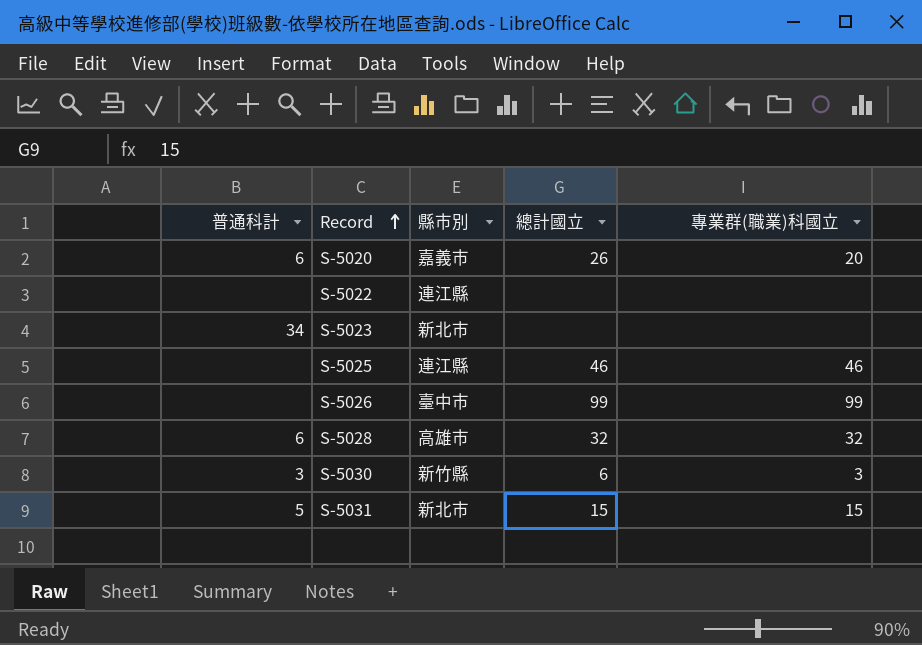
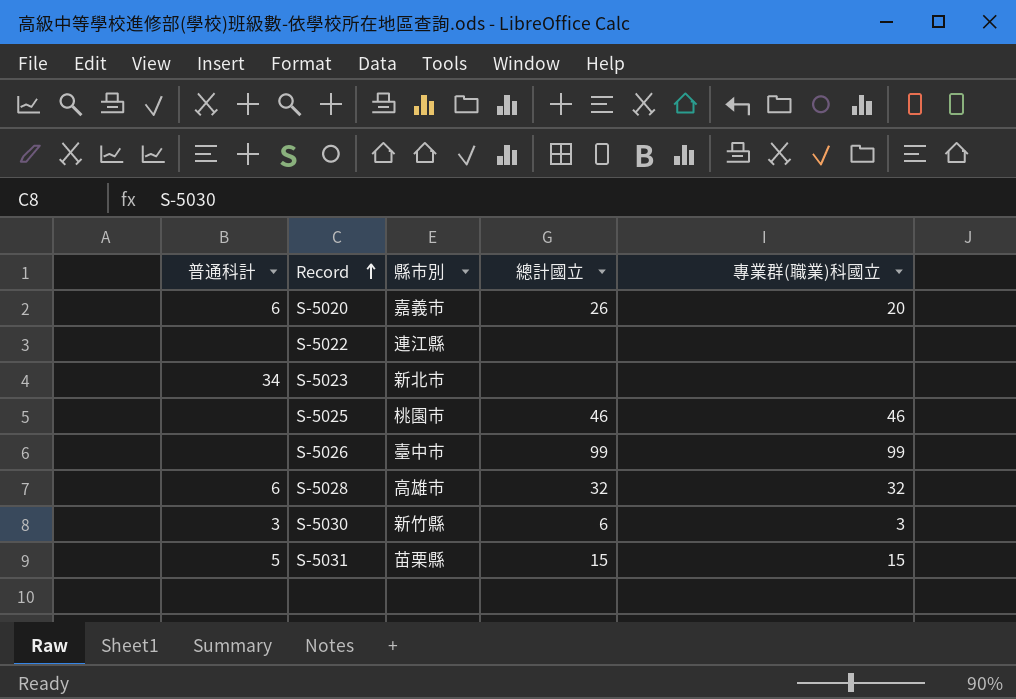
S-5025 | 縣市別: 連江縣 -> 桃園市
S-5031 | 縣市別: 新北市 -> 苗栗縣

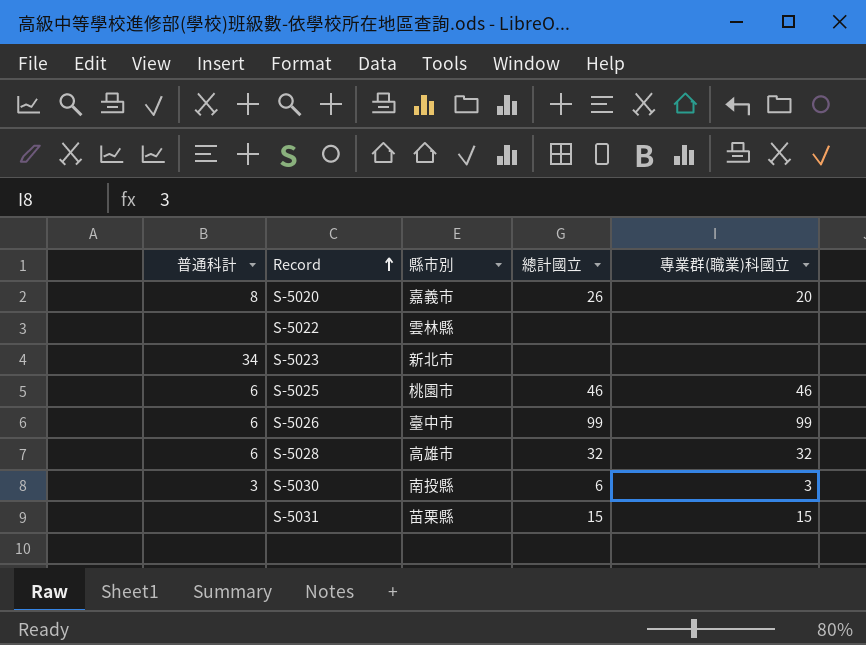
S-5020 | 普通科計: 6 -> 8
S-5022 | 縣市別: 連江縣 -> 雲林縣
S-5025 | 普通科計: none -> 6
S-5026 | 普通科計: none -> 6
S-5030 | 縣市別: 新竹縣 -> 南投縣
S-5031 | 普通科計: 5 -> none

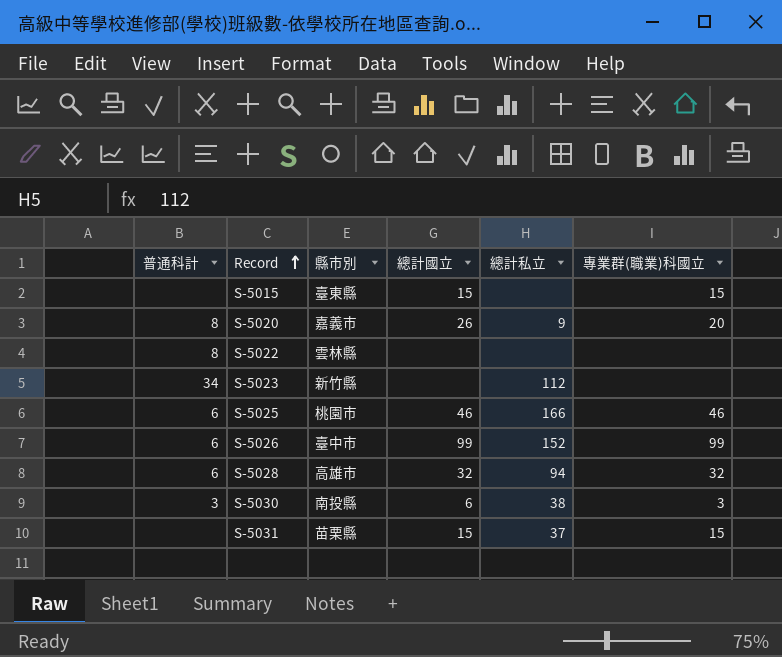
column 總計私立 | position: none -> 5
row S-5015: none -> none | 臺東縣 | 15 | none | 15
S-5022 | 普通科計: none -> 8
S-5023 | 縣市別: 新北市 -> 新竹縣

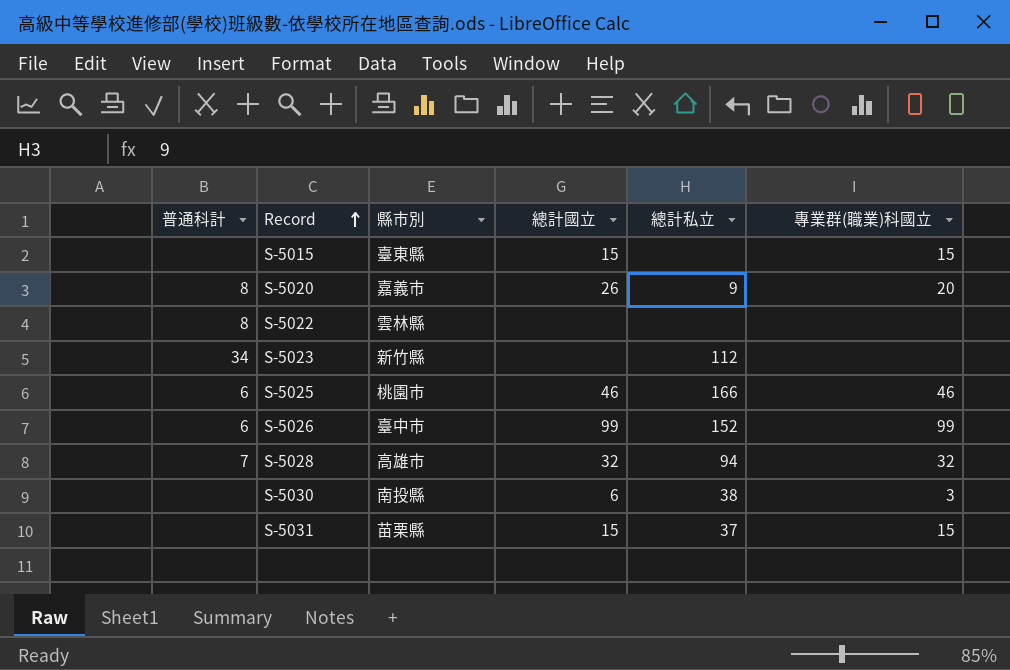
S-5028 | 普通科計: 6 -> 7
S-5030 | 普通科計: 3 -> none

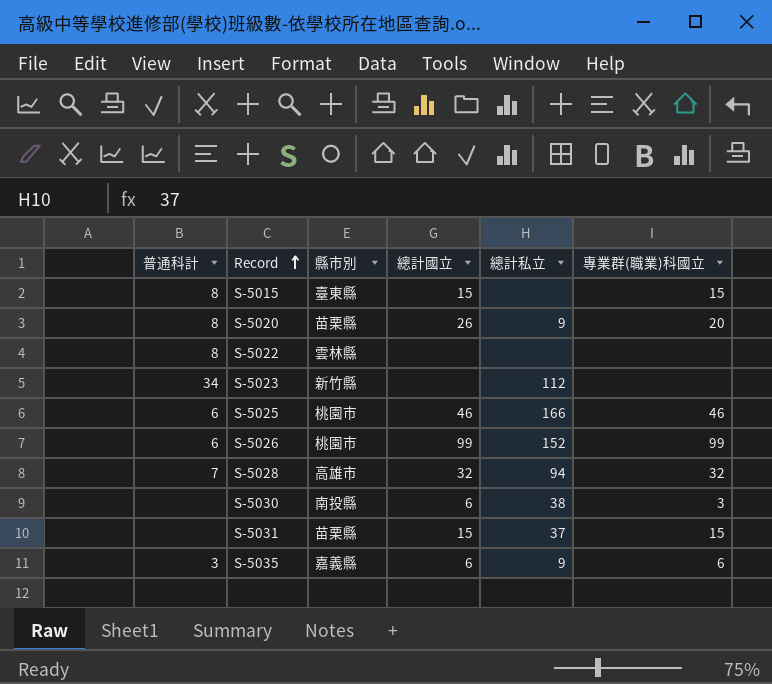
S-5015 | 普通科計: none -> 8
S-5020 | 縣市別: 嘉義市 -> 苗栗縣
S-5026 | 縣市別: 臺中市 -> 桃園市
row S-5035: none -> 3 | 嘉義縣 | 6 | 9 | 6

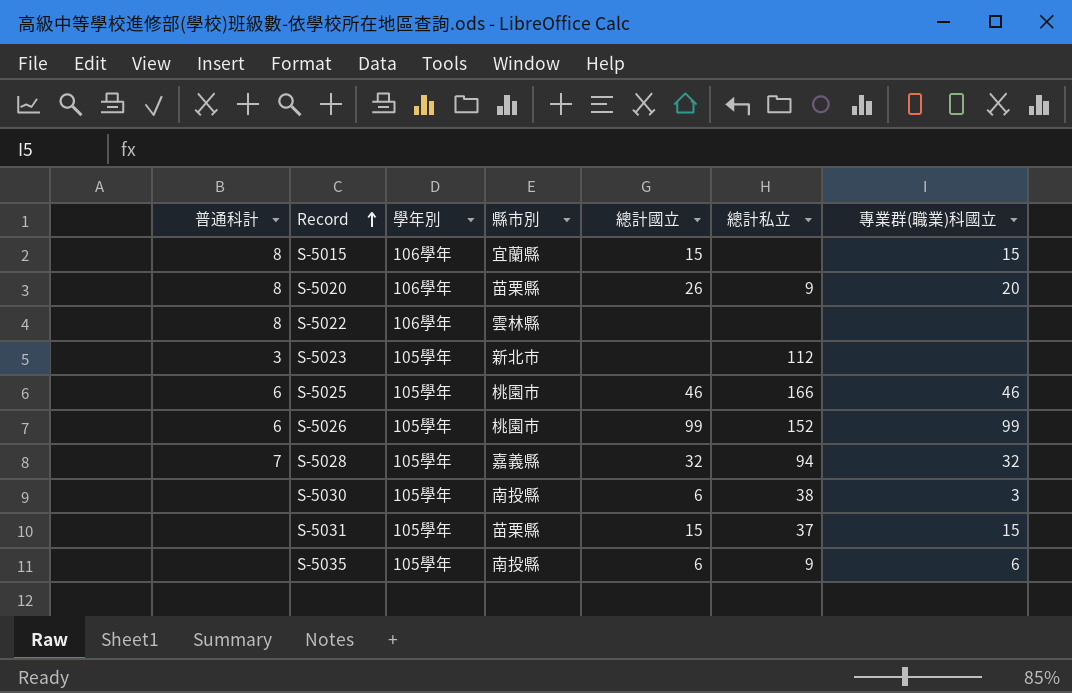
column 學年別 | position: none -> 3
S-5015 | 縣市別: 臺東縣 -> 宜蘭縣
S-5023 | 普通科計: 34 -> 3
S-5023 | 縣市別: 新竹縣 -> 新北市
S-5028 | 縣市別: 高雄市 -> 嘉義縣
S-5035 | 普通科計: 3 -> none
S-5035 | 縣市別: 嘉義縣 -> 南投縣

